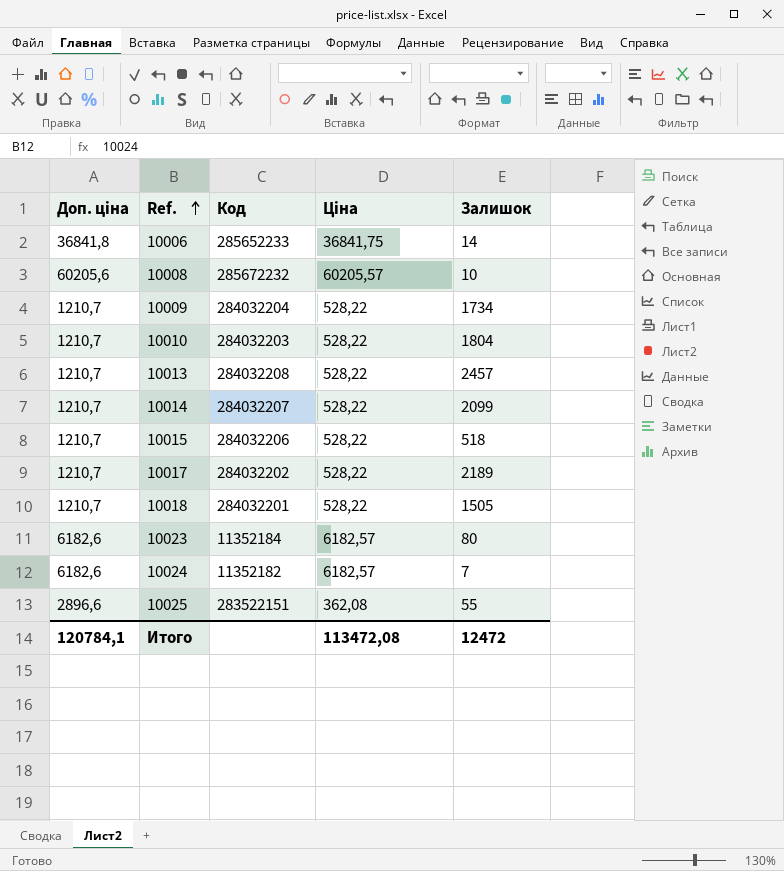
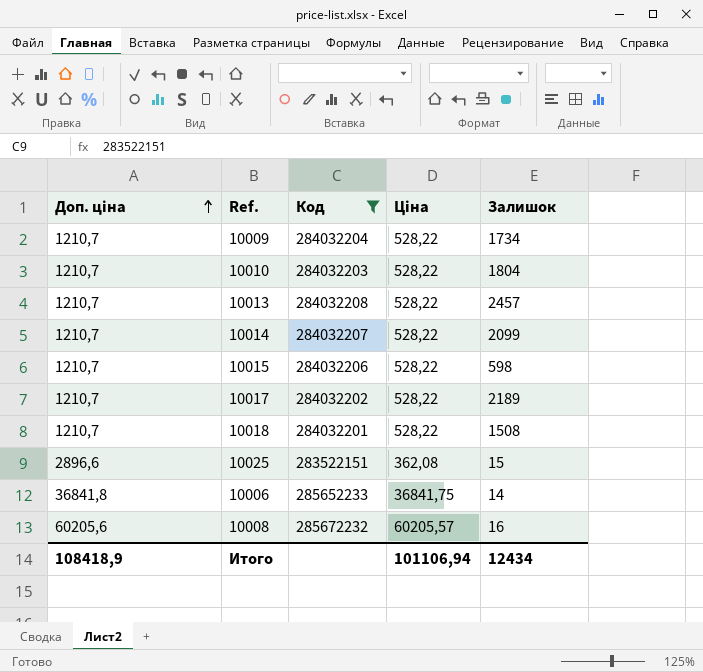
filter: none -> Код >= 283522151
row order: Ref. ascending -> Доп. ціна ascending
10015 | Залишок: 518 -> 598
10018 | Залишок: 1505 -> 1508
10025 | Залишок: 55 -> 15
10008 | Залишок: 10 -> 16
Итого | Доп. ціна: 120784,1 -> 108418,9
Итого | Ціна: 113472,08 -> 101106,94
Итого | Залишок: 12472 -> 12434

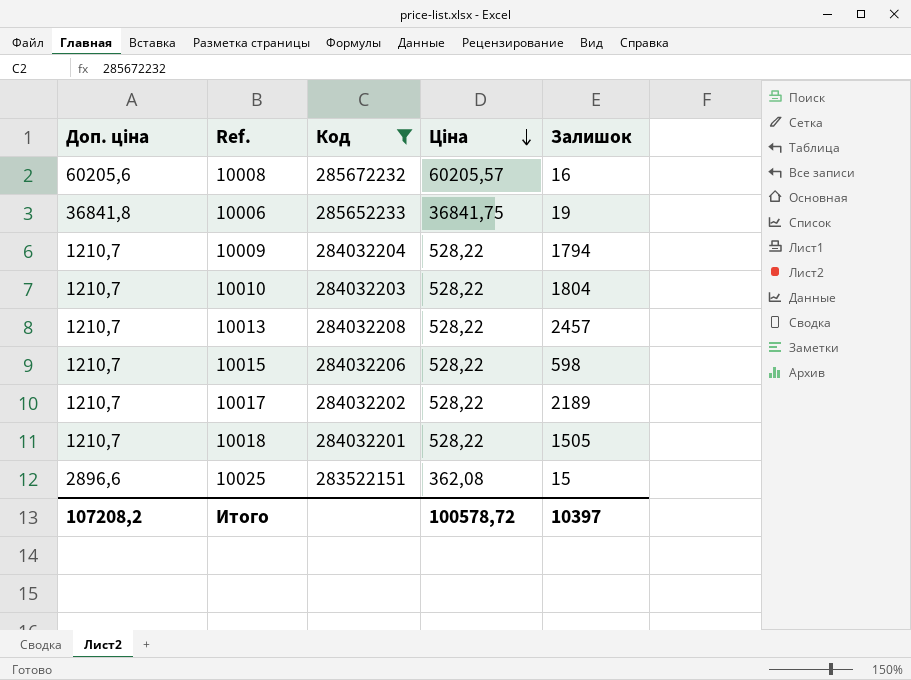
row order: Доп. ціна ascending -> Ціна descending
row 10014: 1210,7 | 284032207 | 528,22 | 2099 -> none
10006 | Залишок: 14 -> 19
10009 | Залишок: 1734 -> 1794
10018 | Залишок: 1508 -> 1505
Итого | Доп. ціна: 108418,9 -> 107208,2
Итого | Ціна: 101106,94 -> 100578,72
Итого | Залишок: 12434 -> 10397

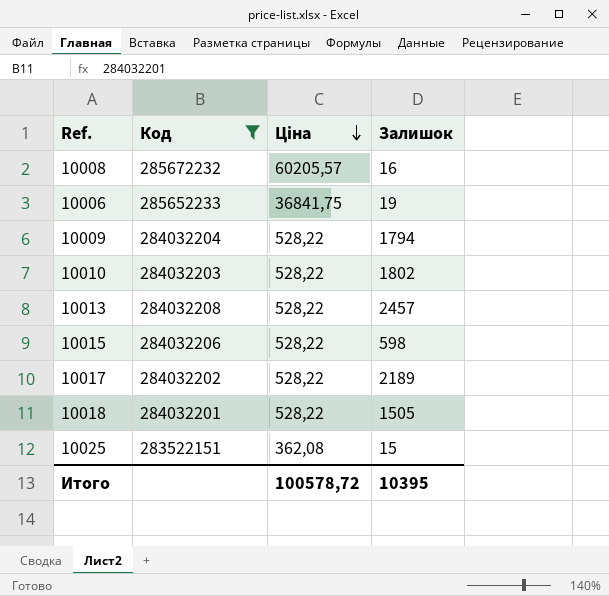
column Доп. ціна | position: 1 -> none
10010 | Залишок: 1804 -> 1802
Итого | Залишок: 10397 -> 10395

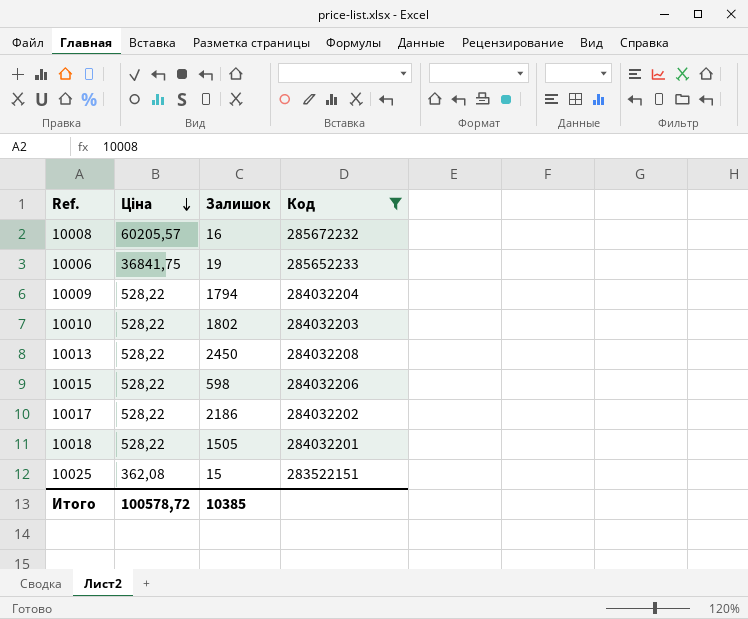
column Код | position: 2 -> 4
10013 | Залишок: 2457 -> 2450
10017 | Залишок: 2189 -> 2186
Итого | Залишок: 10395 -> 10385

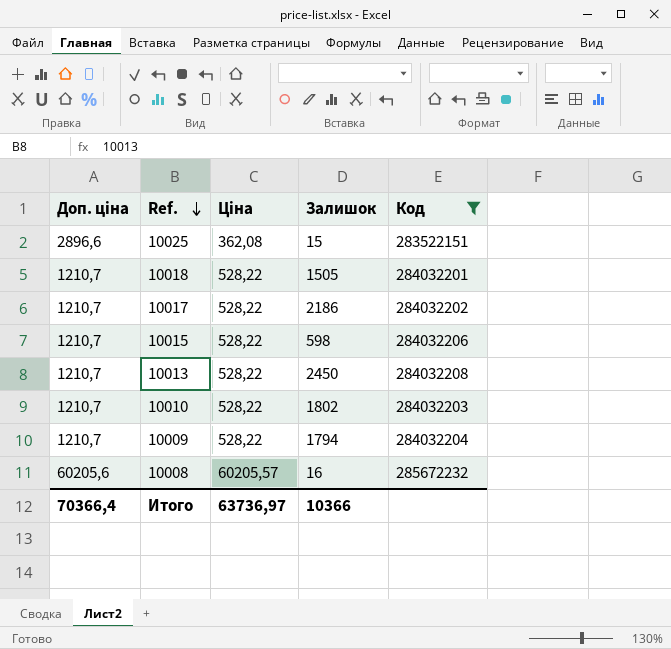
row order: Ціна descending -> Ref. descending
column Доп. ціна | position: none -> 1
row 10006: 36841,75 | 19 | 285652233 -> none
Итого | Ціна: 100578,72 -> 63736,97
Итого | Залишок: 10385 -> 10366

